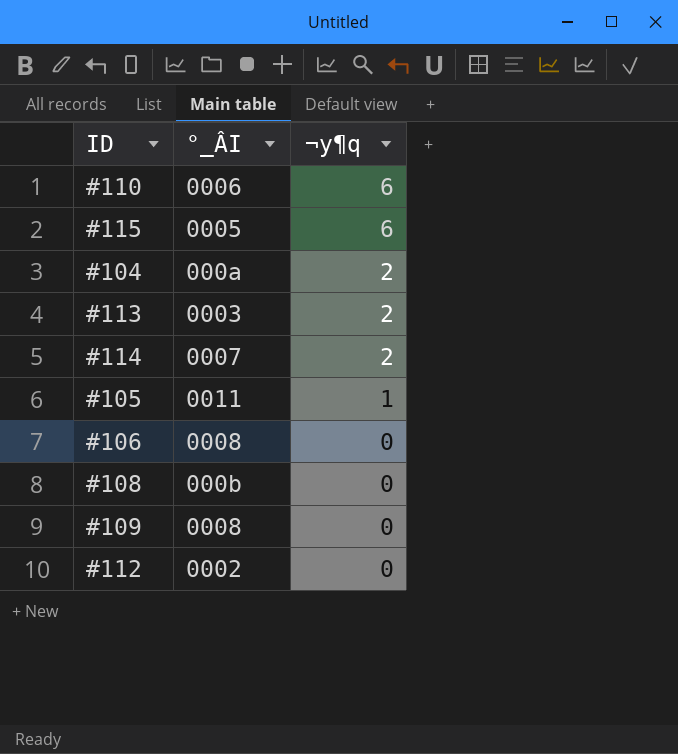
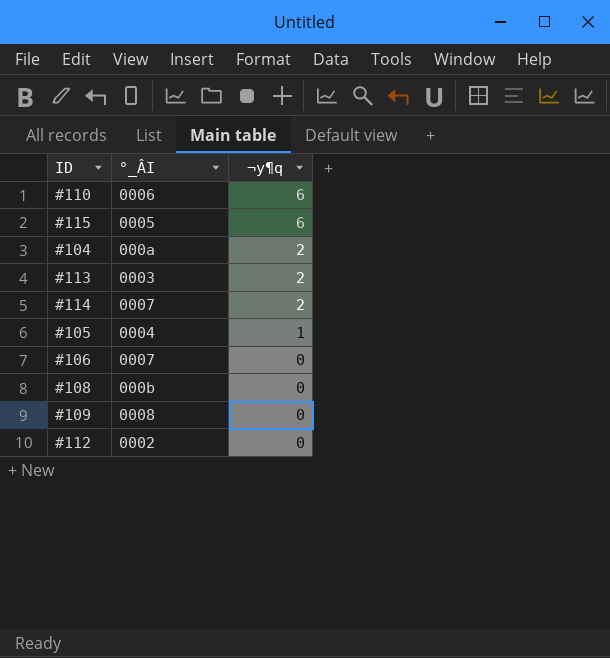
#105 | °_ÂI: 0011 -> 0004
#106 | °_ÂI: 0008 -> 0007

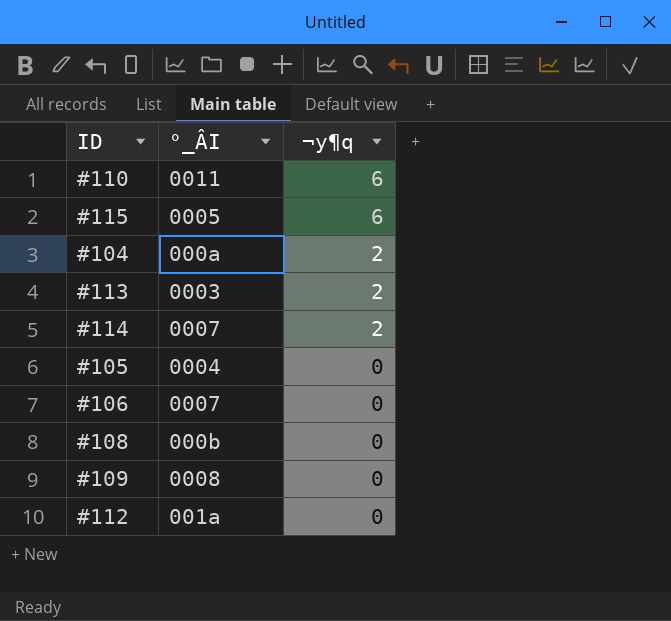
#110 | °_ÂI: 0006 -> 0011
#105 | ¬y¶q: 1 -> 0
#112 | °_ÂI: 0002 -> 001a

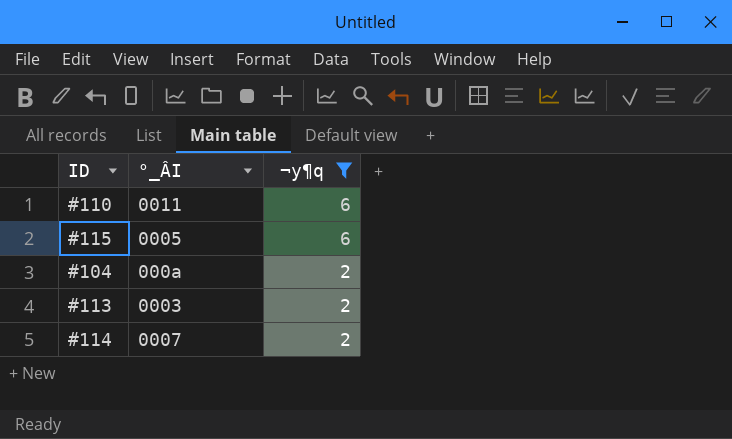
filter: none -> ¬y¶q != 0

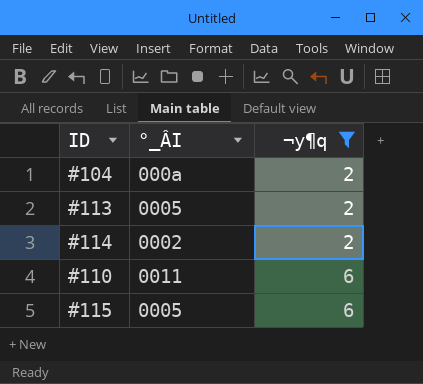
row order: ¬y¶q descending -> ¬y¶q ascending
#113 | °_ÂI: 0003 -> 0005
#114 | °_ÂI: 0007 -> 0002

